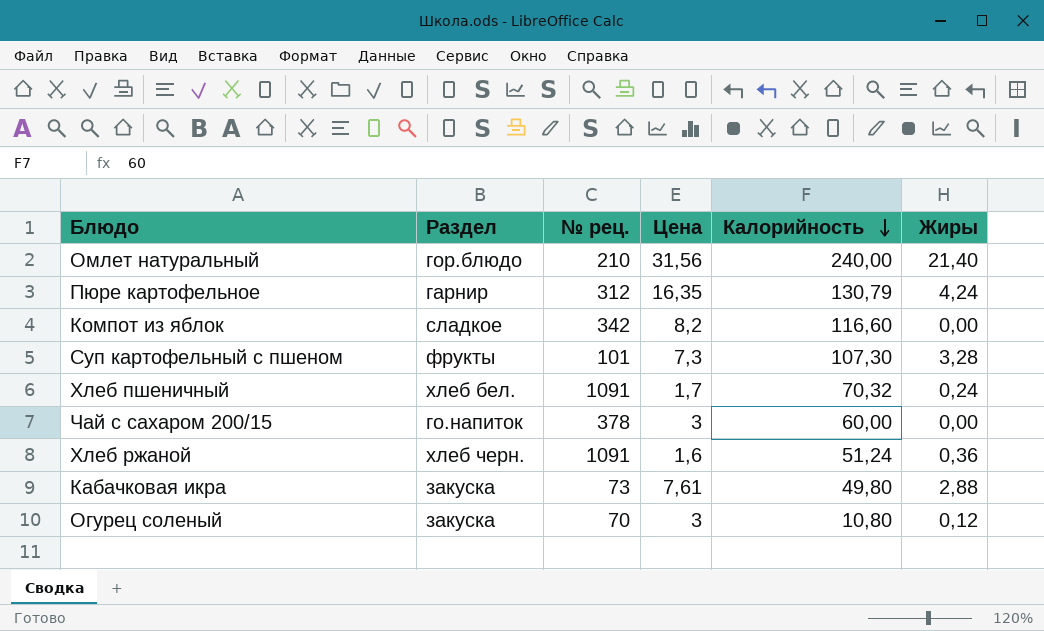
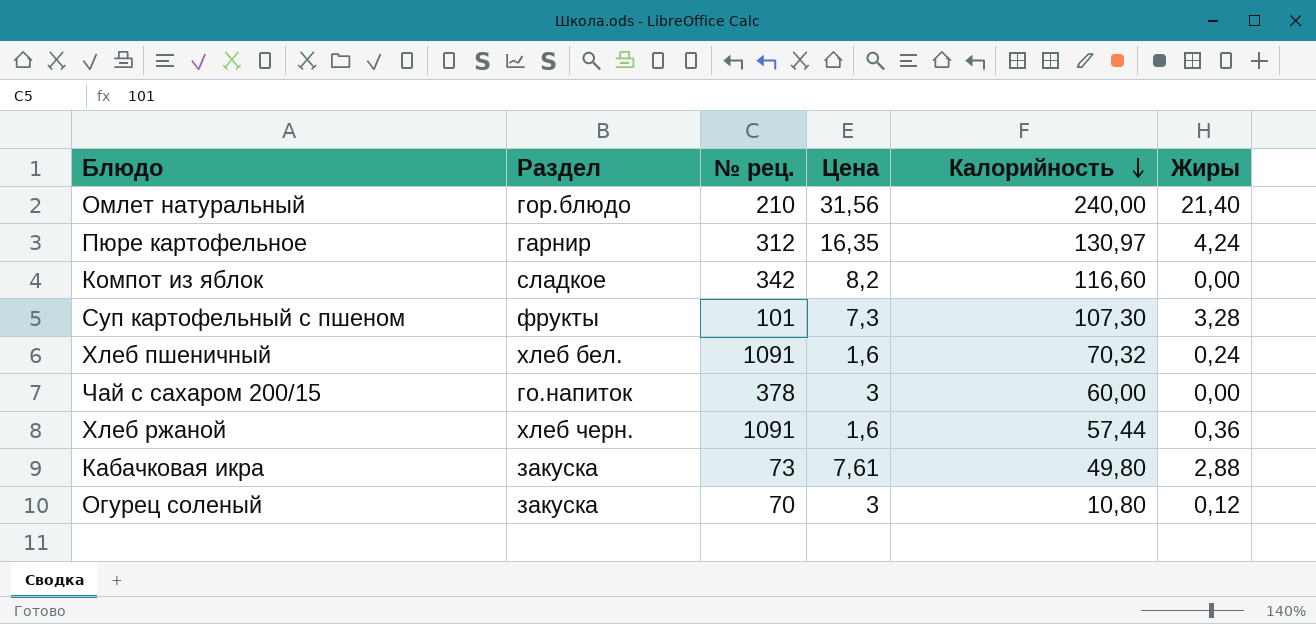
Пюре картофельное | Калорийность: 130,79 -> 130,97
Хлеб пшеничный | Цена: 1,7 -> 1,6
Хлеб ржаной | Калорийность: 51,24 -> 57,44

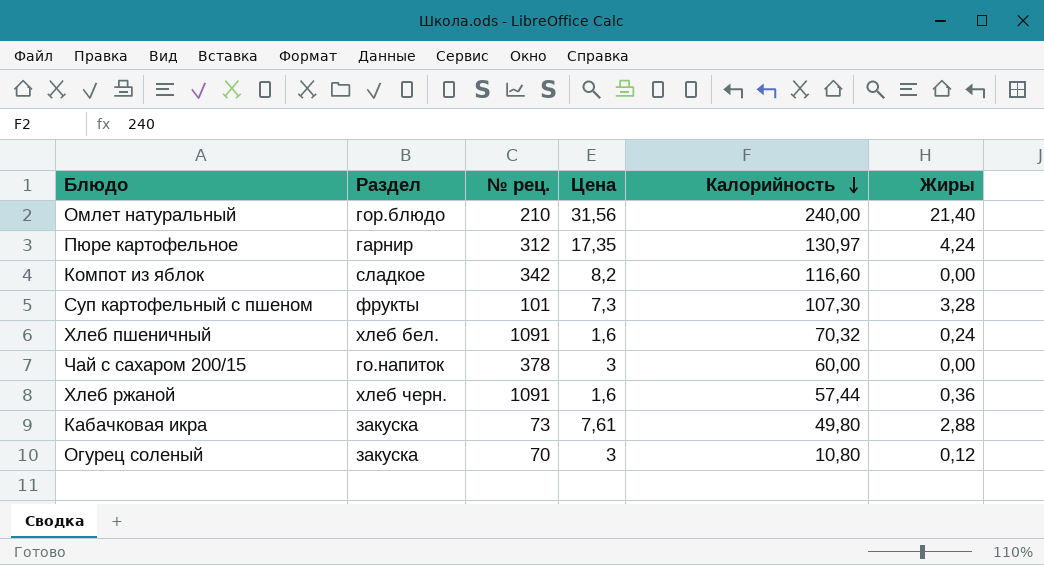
Пюре картофельное | Цена: 16,35 -> 17,35

